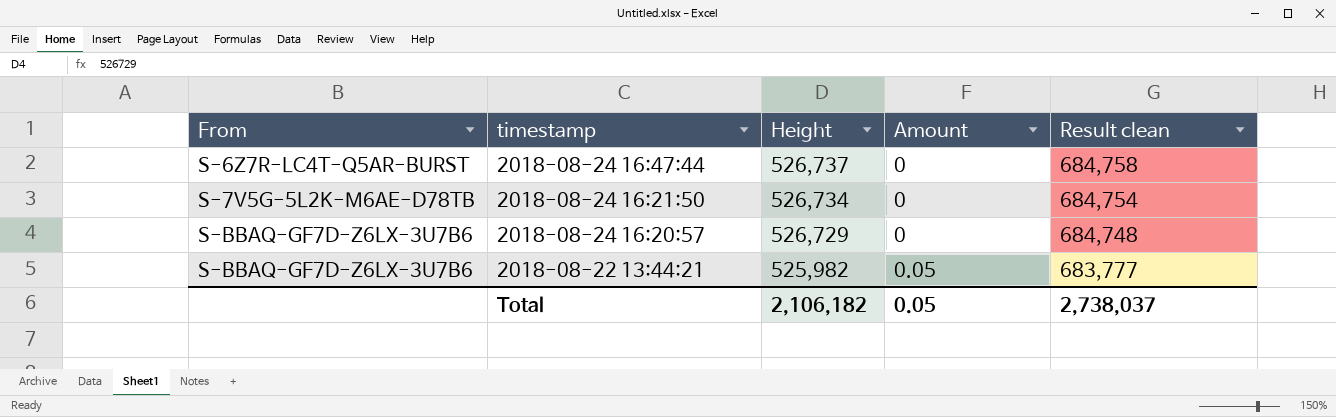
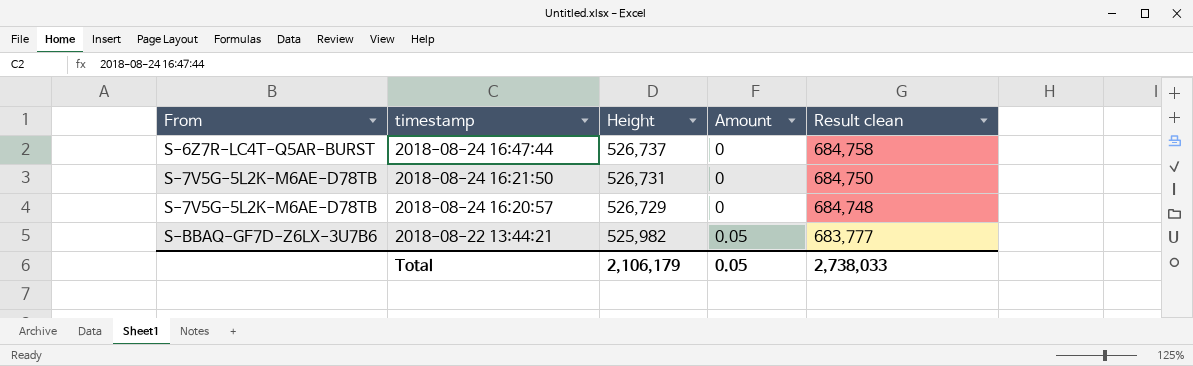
2018-08-24 16:21:50 | Height: 526,734 -> 526,731
2018-08-24 16:21:50 | Result clean: 684,754 -> 684,750
2018-08-24 16:20:57 | From: S-BBAQ-GF7D-Z6LX-3U7B6 -> S-7V5G-5L2K-M6AE-D78TB
Total | Height: 2,106,182 -> 2,106,179
Total | Result clean: 2,738,037 -> 2,738,033

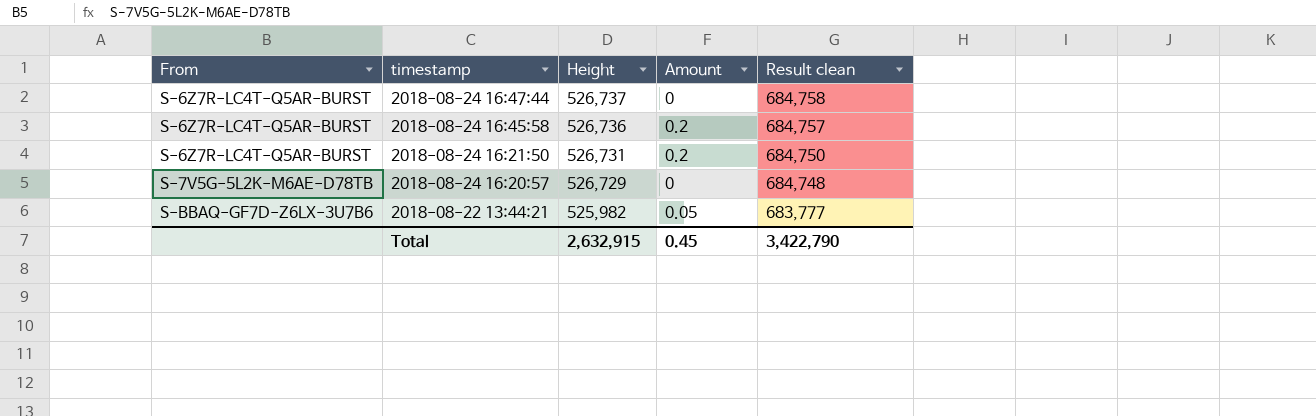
row 2018-08-24 16:45:58: none -> S-6Z7R-LC4T-Q5AR-BURST | 526,736 | 0.2 | 684,757
2018-08-24 16:21:50 | From: S-7V5G-5L2K-M6AE-D78TB -> S-6Z7R-LC4T-Q5AR-BURST
2018-08-24 16:21:50 | Amount: 0 -> 0.2
Total | Height: 2,106,179 -> 2,632,915
Total | Amount: 0.05 -> 0.45
Total | Result clean: 2,738,033 -> 3,422,790

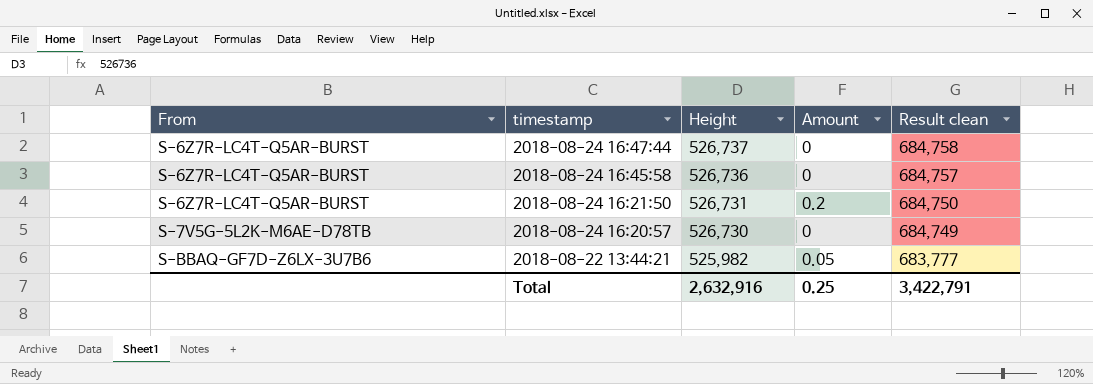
2018-08-24 16:45:58 | Amount: 0.2 -> 0
2018-08-24 16:20:57 | Height: 526,729 -> 526,730
2018-08-24 16:20:57 | Result clean: 684,748 -> 684,749
Total | Height: 2,632,915 -> 2,632,916
Total | Amount: 0.45 -> 0.25
Total | Result clean: 3,422,790 -> 3,422,791

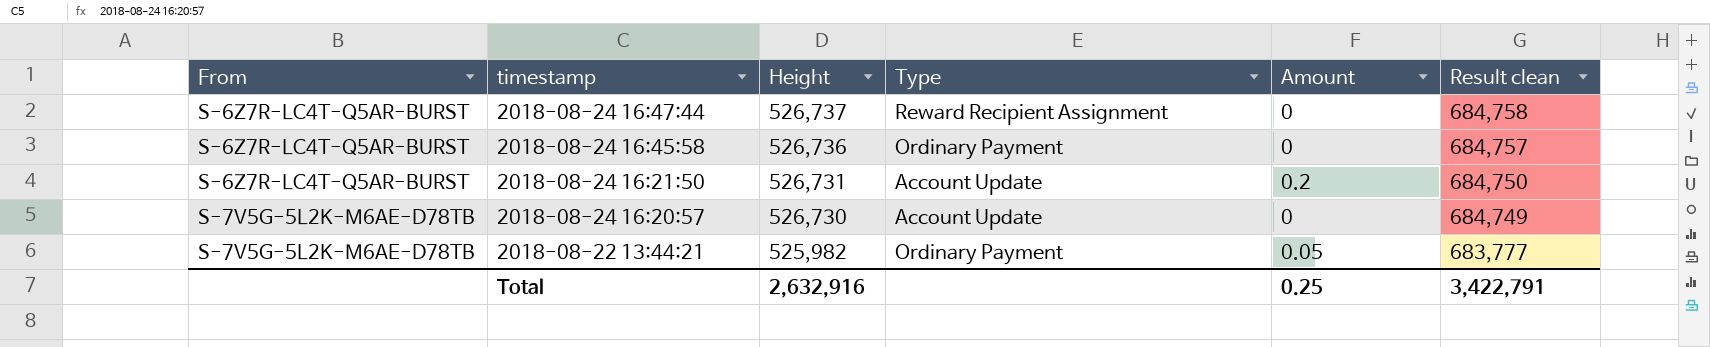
column Type | position: none -> 4
2018-08-22 13:44:21 | From: S-BBAQ-GF7D-Z6LX-3U7B6 -> S-7V5G-5L2K-M6AE-D78TB

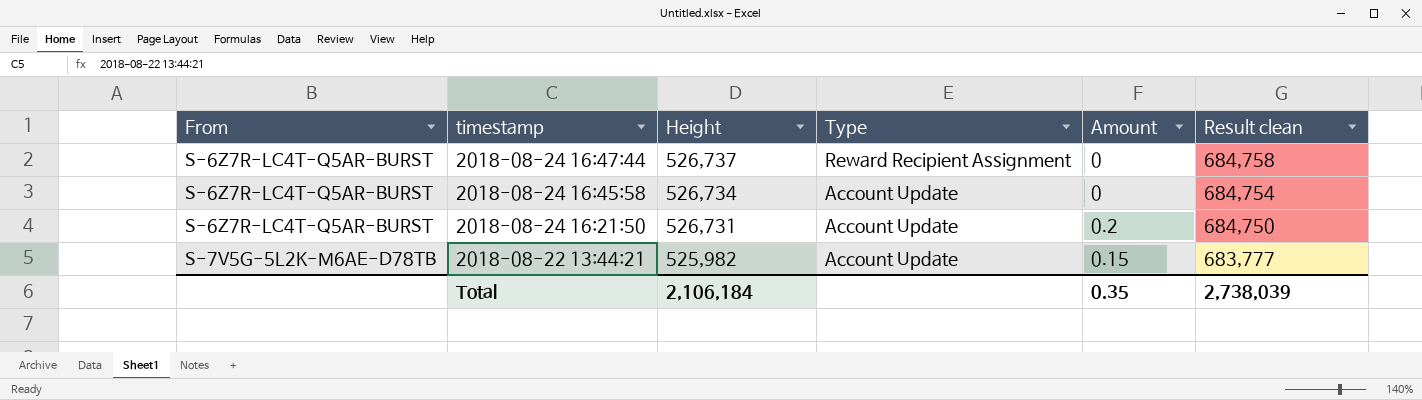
row 2018-08-24 16:20:57: S-7V5G-5L2K-M6AE-D78TB | 526,730 | Account Update | 0 | 684,749 -> none
2018-08-24 16:45:58 | Height: 526,736 -> 526,734
2018-08-24 16:45:58 | Type: Ordinary Payment -> Account Update
2018-08-24 16:45:58 | Result clean: 684,757 -> 684,754
2018-08-22 13:44:21 | Type: Ordinary Payment -> Account Update
2018-08-22 13:44:21 | Amount: 0.05 -> 0.15
Total | Height: 2,632,916 -> 2,106,184
Total | Amount: 0.25 -> 0.35
Total | Result clean: 3,422,791 -> 2,738,039

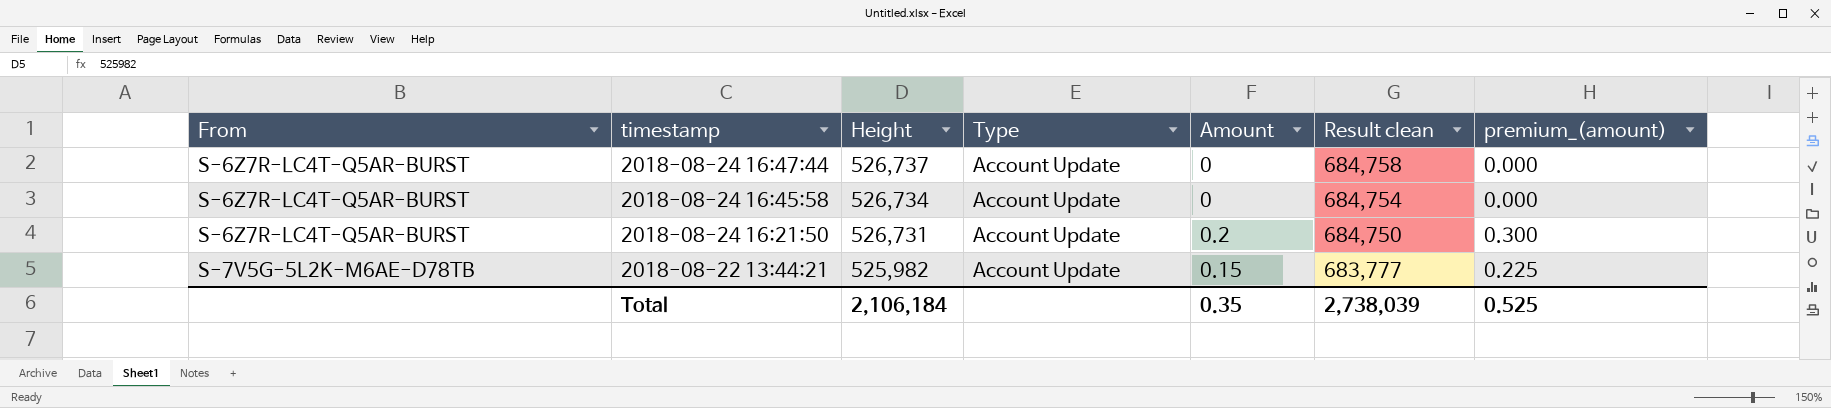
column premium_(amount) | formula: none -> [Amount] * 1.5
2018-08-24 16:47:44 | Type: Reward Recipient Assignment -> Account Update

